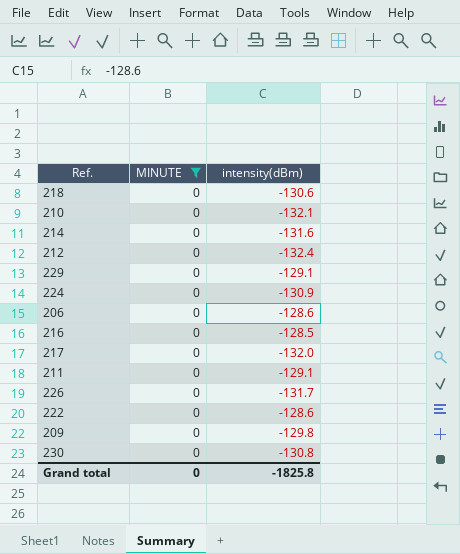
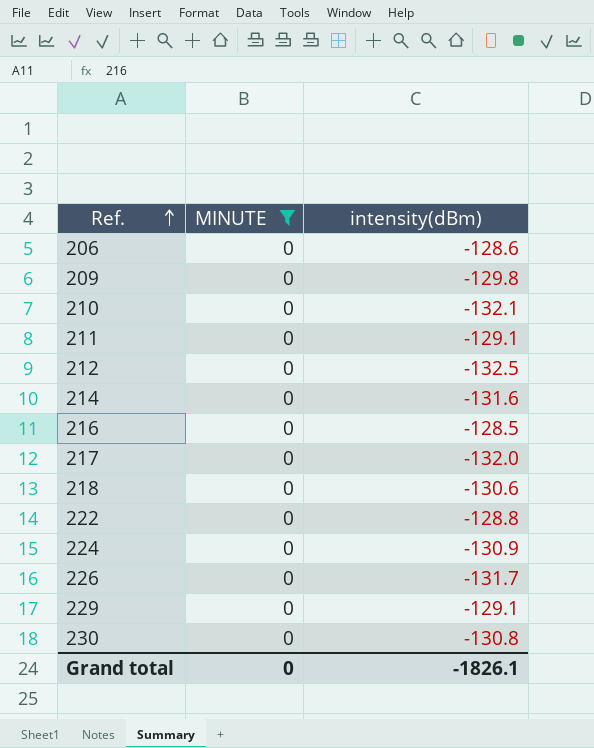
row order: none -> Ref. ascending
212 | intensity(dBm): -132.4 -> -132.5
222 | intensity(dBm): -128.6 -> -128.8
Grand total | intensity(dBm): -1825.8 -> -1826.1

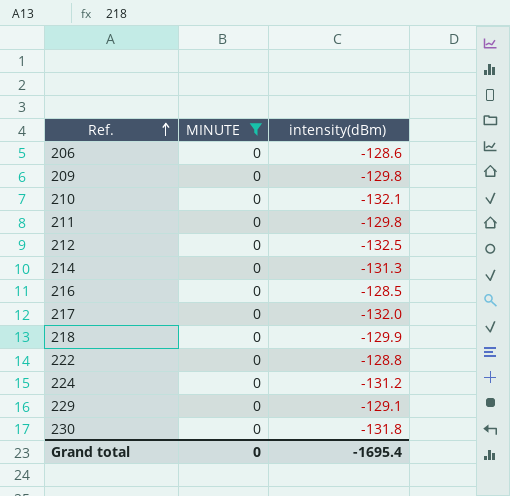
row 226: 0 | -131.7 -> none
211 | intensity(dBm): -129.1 -> -129.8
214 | intensity(dBm): -131.6 -> -131.3
218 | intensity(dBm): -130.6 -> -129.9
224 | intensity(dBm): -130.9 -> -131.2
230 | intensity(dBm): -130.8 -> -131.8
Grand total | intensity(dBm): -1826.1 -> -1695.4

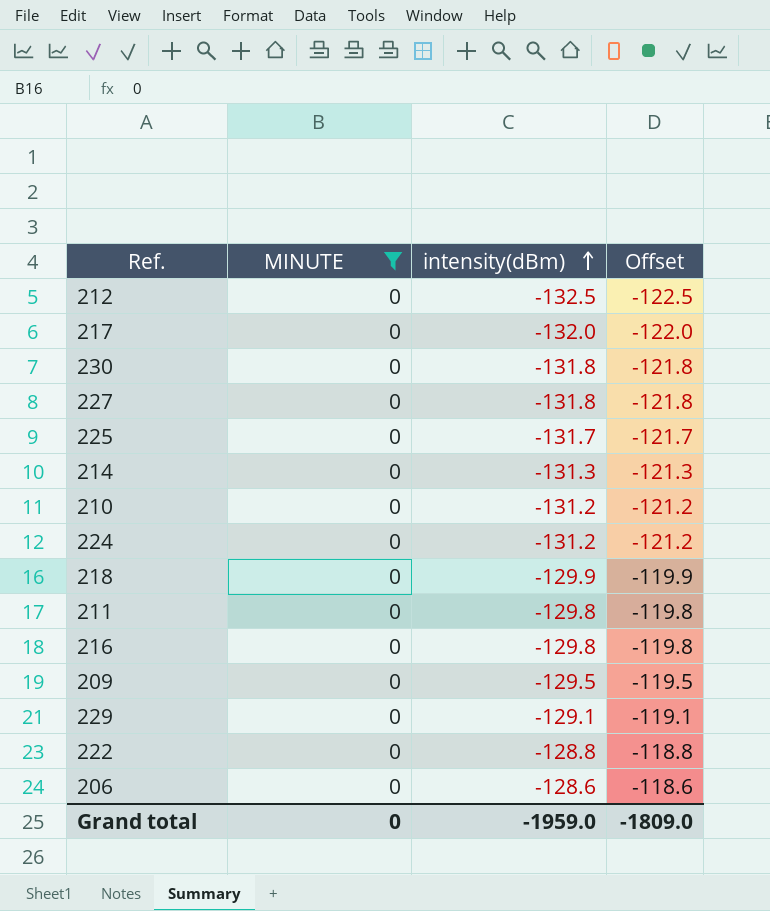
row order: Ref. ascending -> intensity(dBm) ascending
column Offset | formula: none -> [intensity(dBm)] + 10
row 227: none -> 0 | -131.8 | -121.8
row 225: none -> 0 | -131.7 | -121.7
210 | intensity(dBm): -132.1 -> -131.2
216 | intensity(dBm): -128.5 -> -129.8
209 | intensity(dBm): -129.8 -> -129.5
Grand total | intensity(dBm): -1695.4 -> -1959.0

